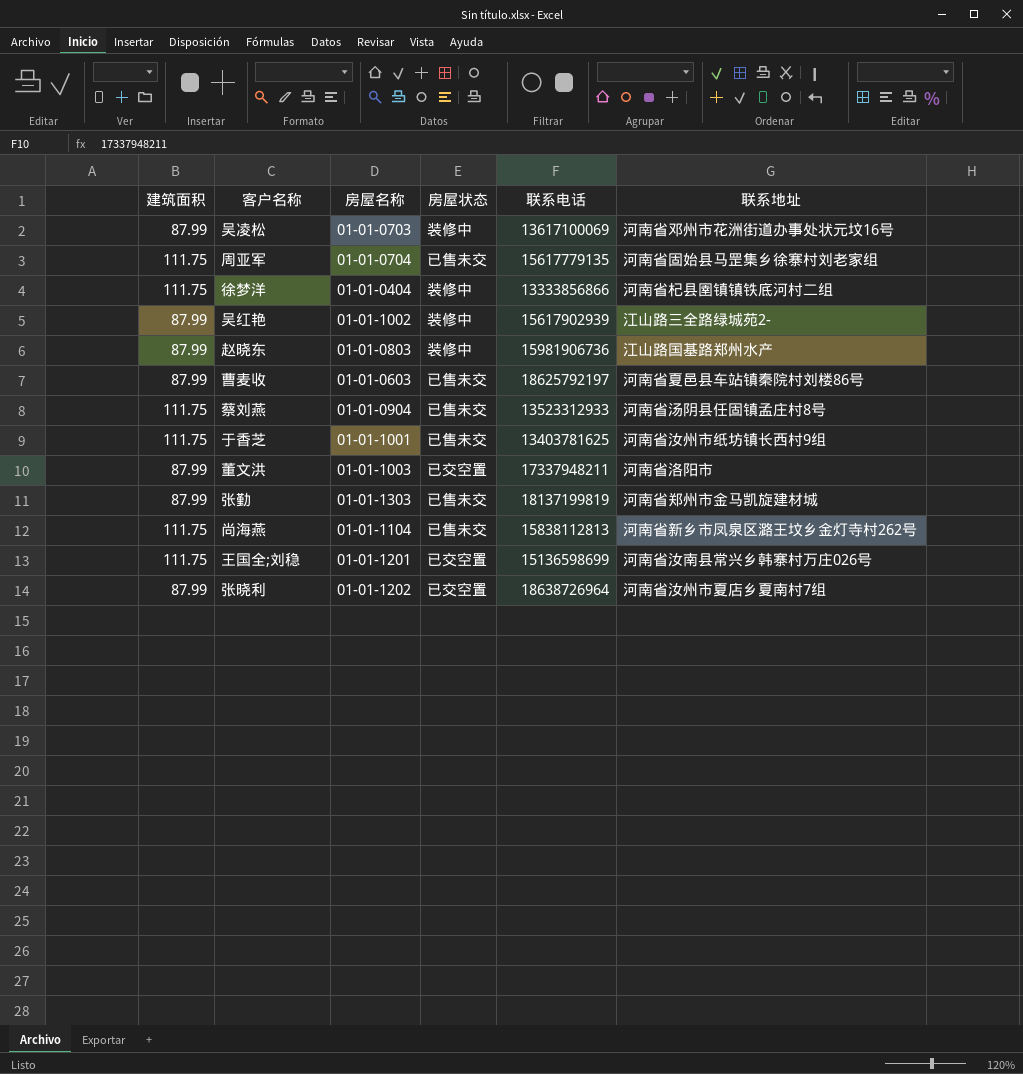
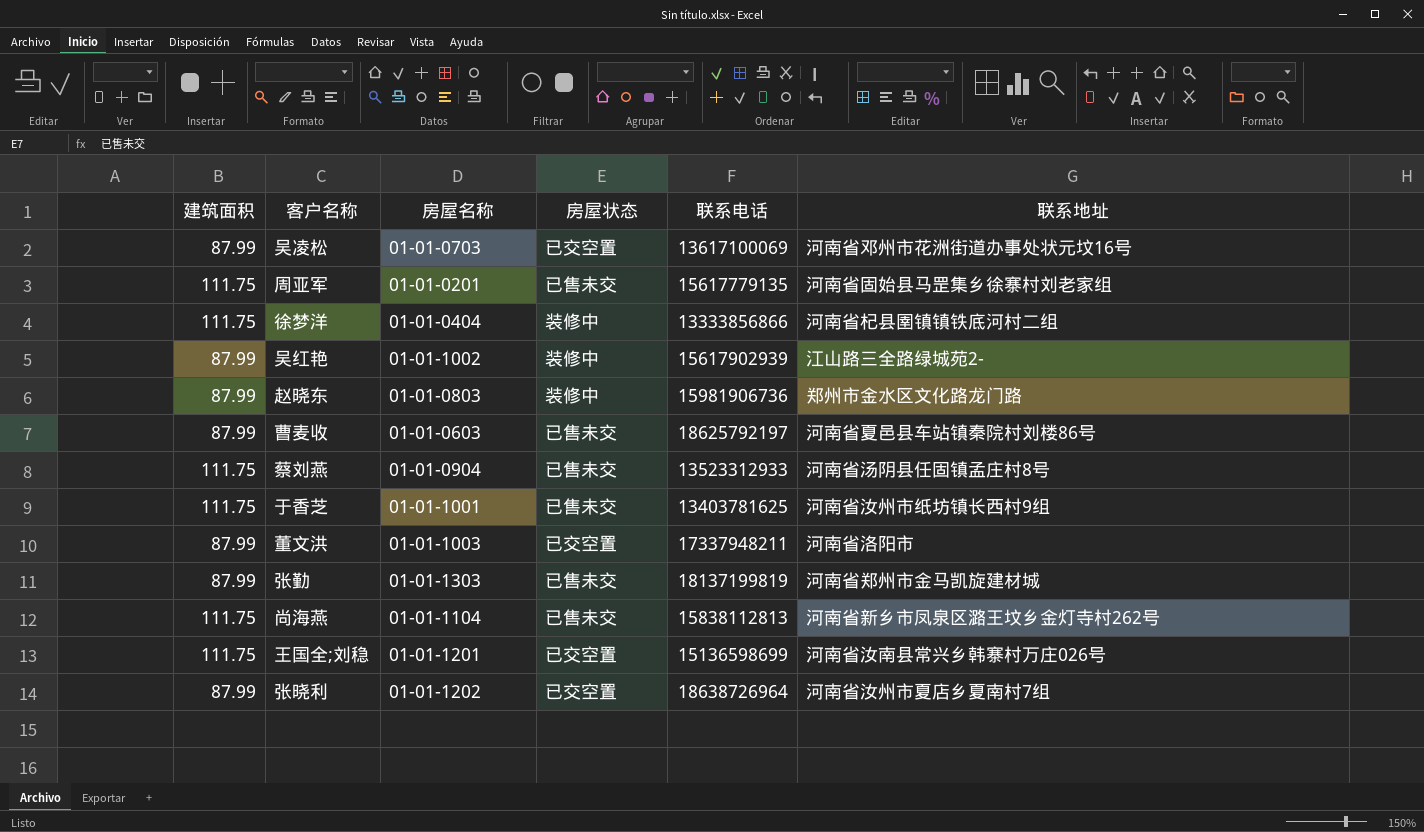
吴凌松 | 房屋状态: 装修中 -> 已交空置
周亚军 | 房屋名称: 01-01-0704 -> 01-01-0201
赵晓东 | 联系地址: 江山路国基路郑州水产 -> 郑州市金水区文化路龙门路

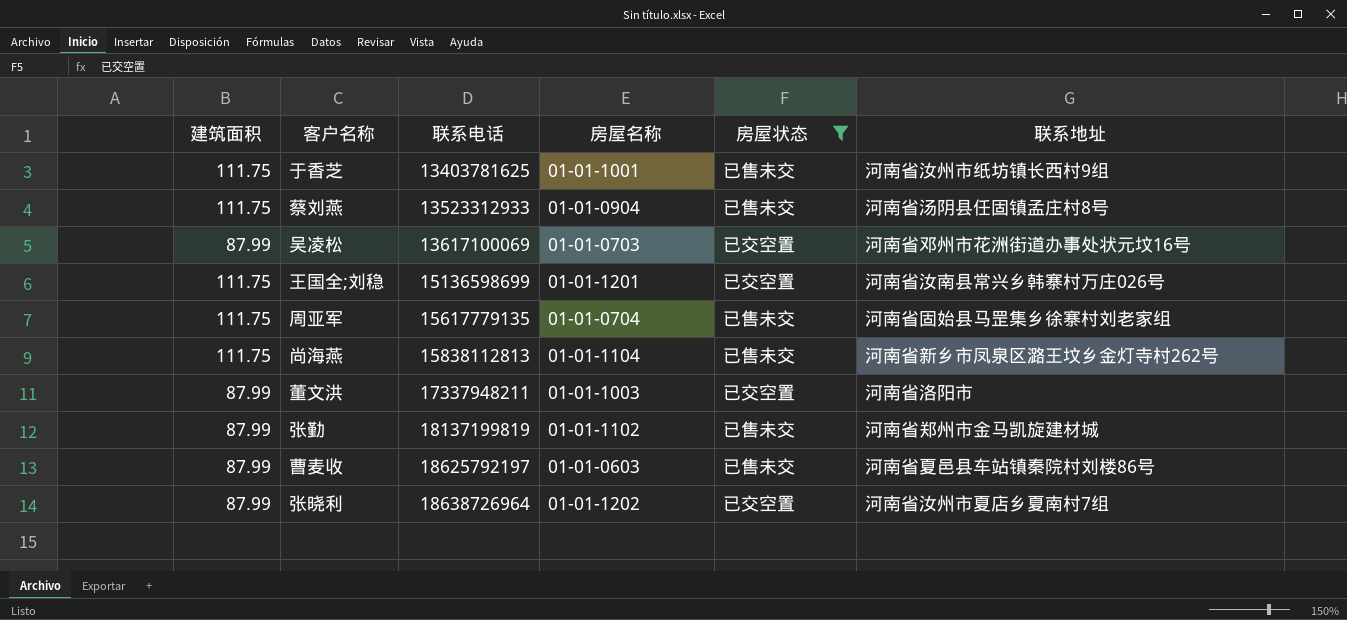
filter: none -> 房屋状态 != 装修中
row order: none -> 联系电话 ascending
column 联系电话 | position: 5 -> 3
周亚军 | 房屋名称: 01-01-0201 -> 01-01-0704
张勤 | 房屋名称: 01-01-1303 -> 01-01-1102

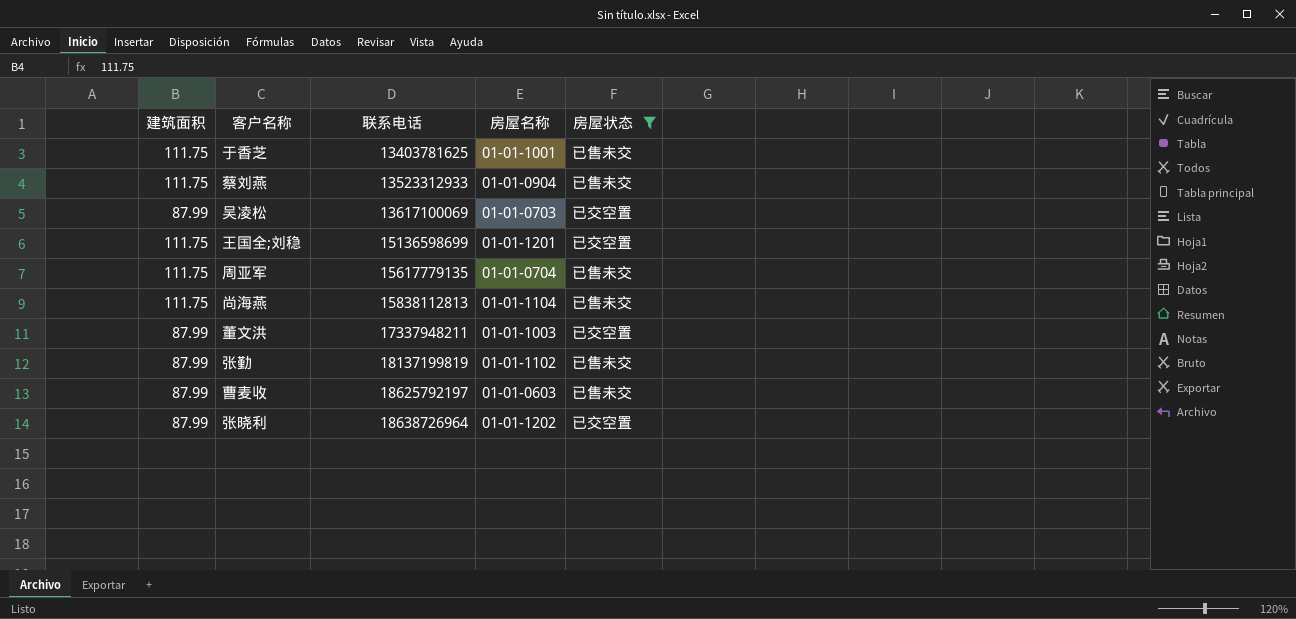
column 联系地址 | position: 6 -> none

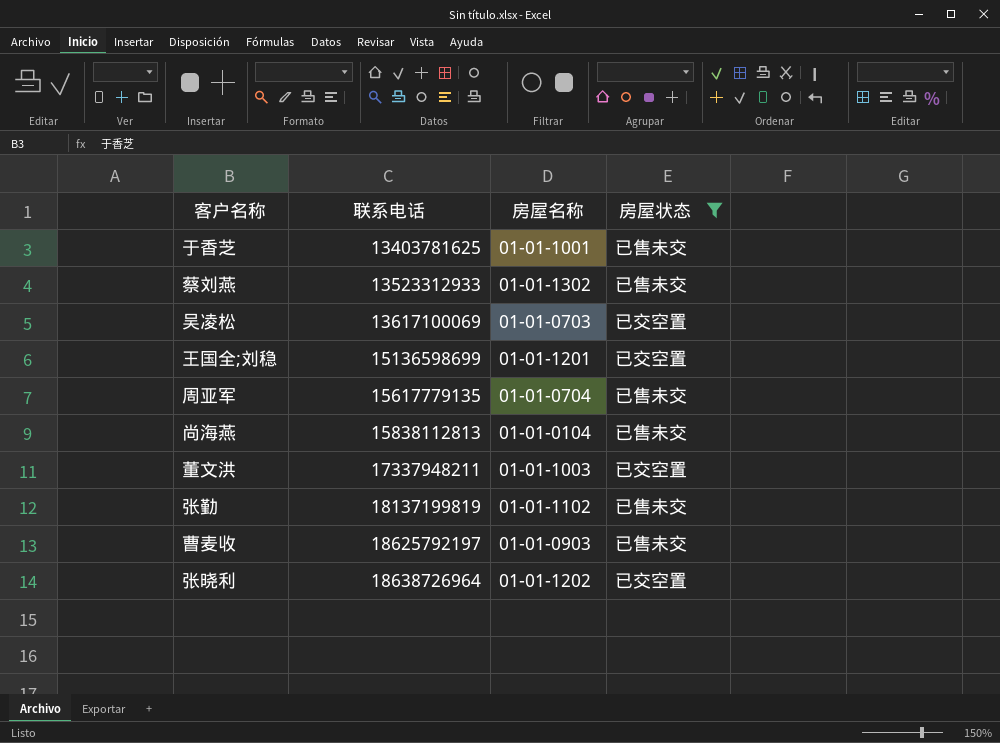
column 建筑面积 | position: 1 -> none
蔡刘燕 | 房屋名称: 01-01-0904 -> 01-01-1302
尚海燕 | 房屋名称: 01-01-1104 -> 01-01-0104
曹麦收 | 房屋名称: 01-01-0603 -> 01-01-0903

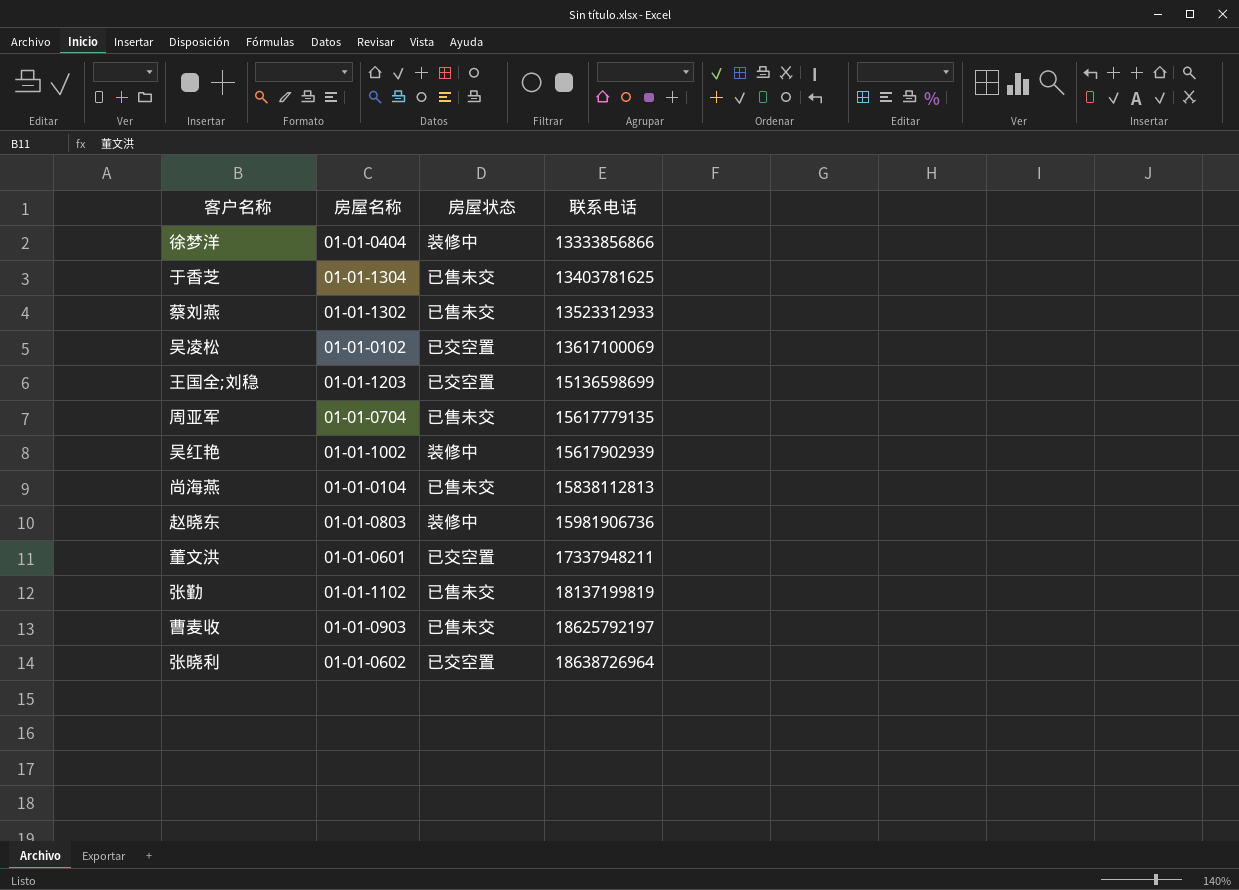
filter: 房屋状态 != 装修中 -> none
column 联系电话 | position: 2 -> 4
于香芝 | 房屋名称: 01-01-1001 -> 01-01-1304
吴凌松 | 房屋名称: 01-01-0703 -> 01-01-0102
王国全;刘稳 | 房屋名称: 01-01-1201 -> 01-01-1203
董文洪 | 房屋名称: 01-01-1003 -> 01-01-0601
张晓利 | 房屋名称: 01-01-1202 -> 01-01-0602

